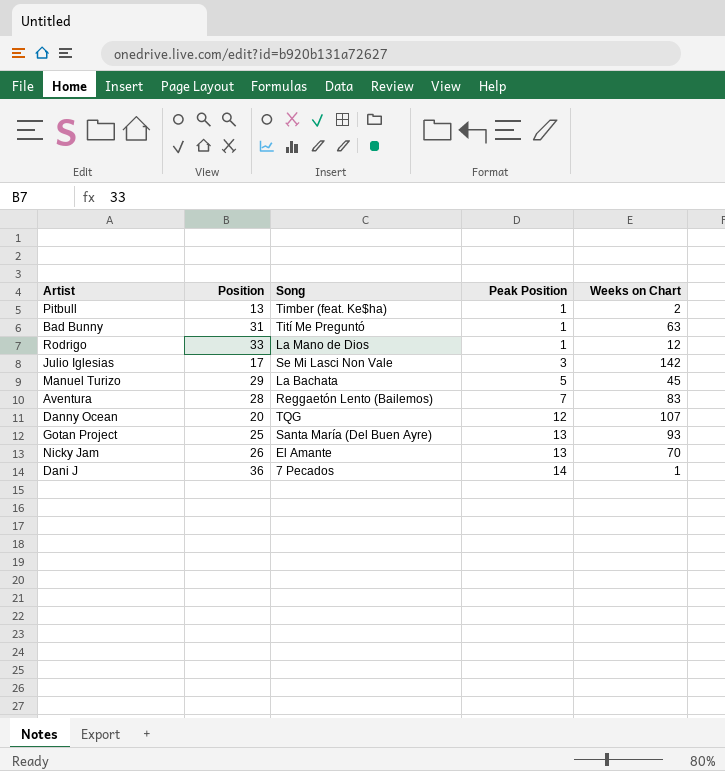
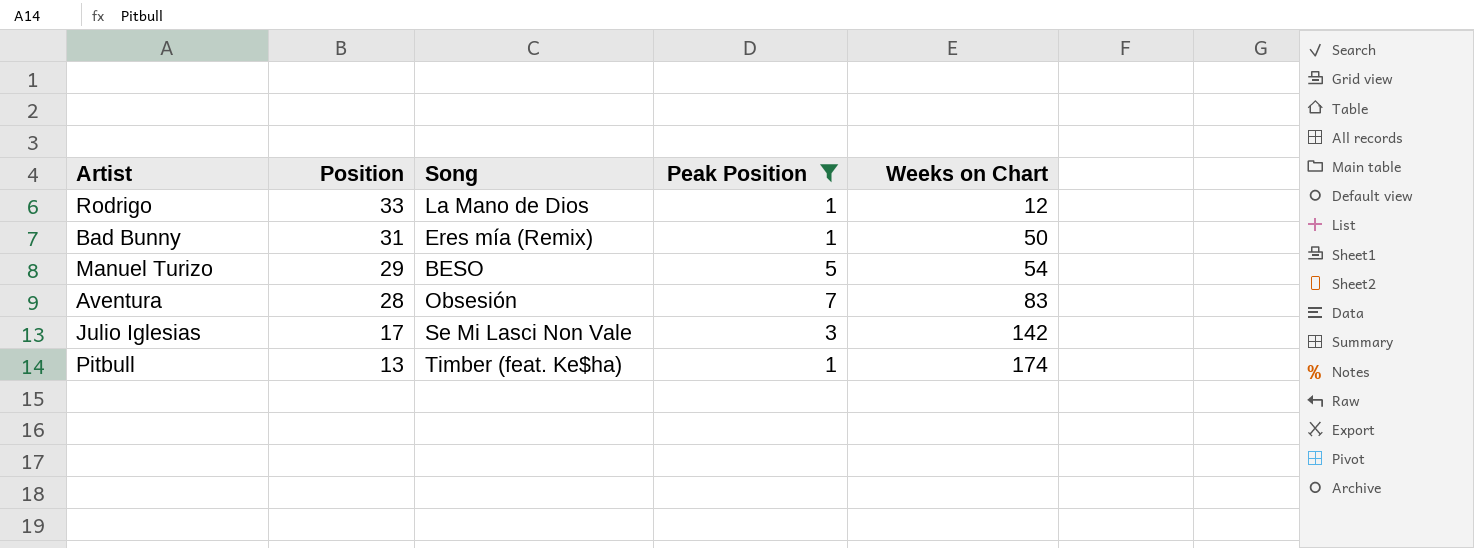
filter: none -> Peak Position <= 7
row order: Peak Position ascending -> Position descending
Bad Bunny | Song: Tití Me Preguntó -> Eres mía (Remix)
Bad Bunny | Weeks on Chart: 63 -> 50
Manuel Turizo | Song: La Bachata -> BESO
Manuel Turizo | Weeks on Chart: 45 -> 54
Aventura | Song: Reggaetón Lento (Bailemos) -> Obsesión
Pitbull | Weeks on Chart: 2 -> 174

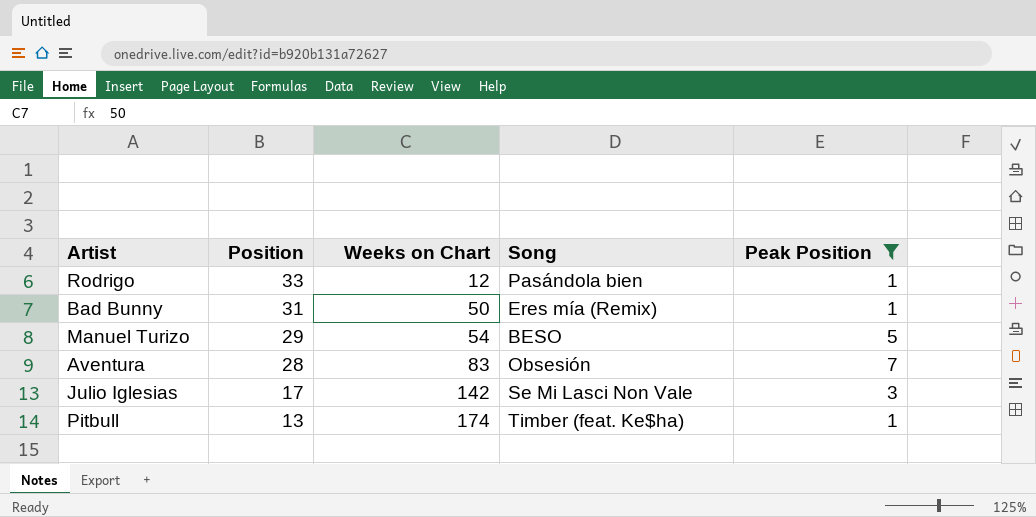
column Weeks on Chart | position: 5 -> 3
Rodrigo | Song: La Mano de Dios -> Pasándola bien

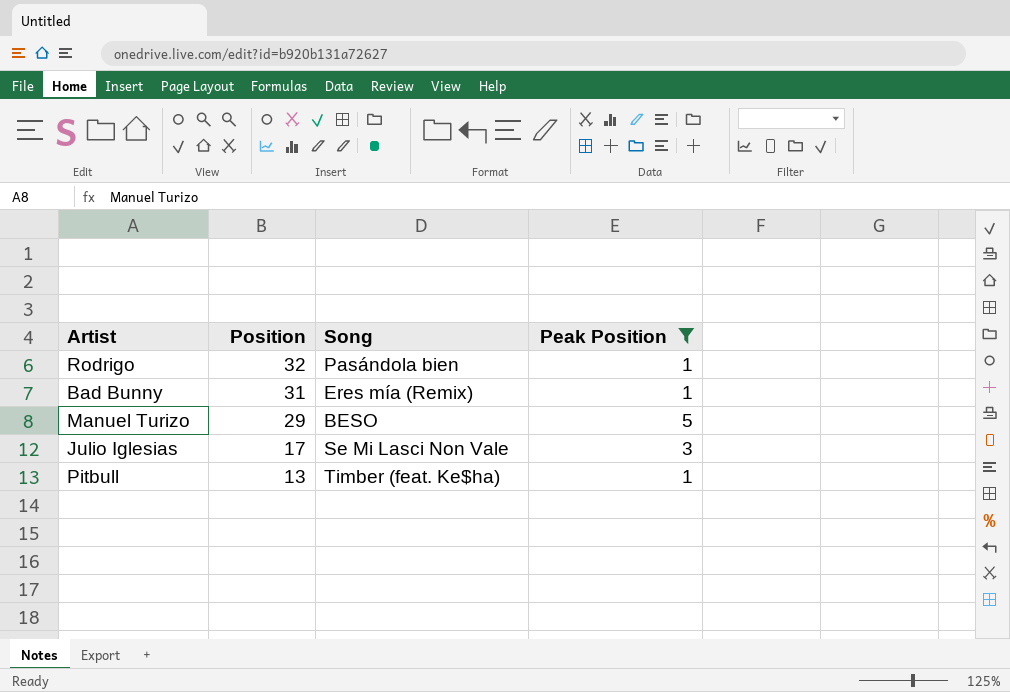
column Weeks on Chart | position: 3 -> none
row Aventura: 28 | 83 | Obsesión | 7 -> none
Rodrigo | Position: 33 -> 32

